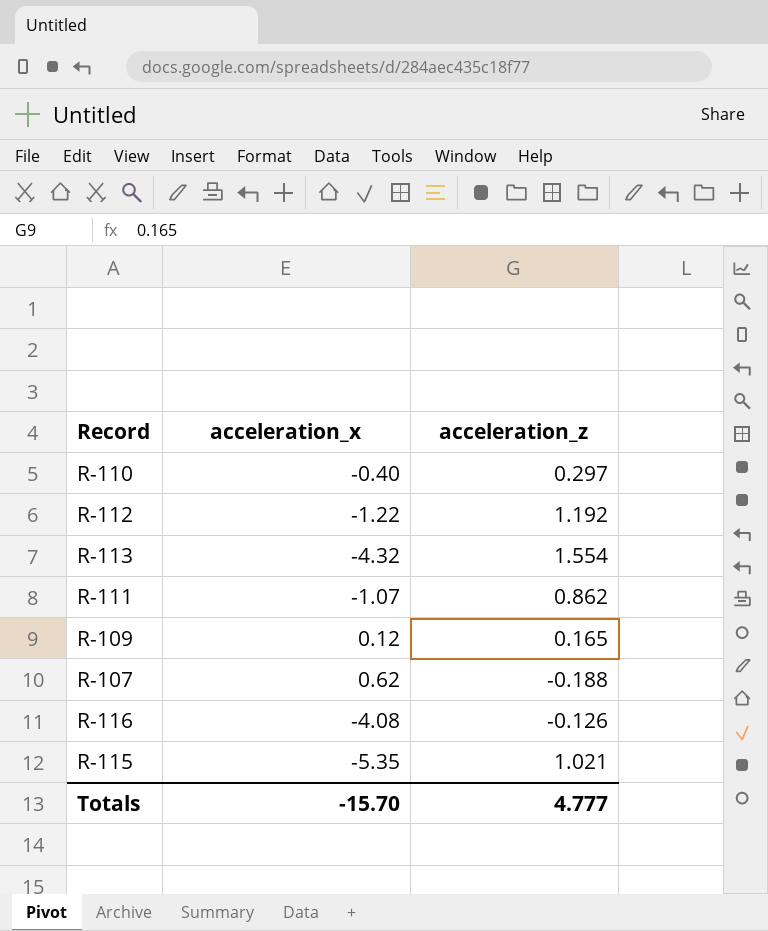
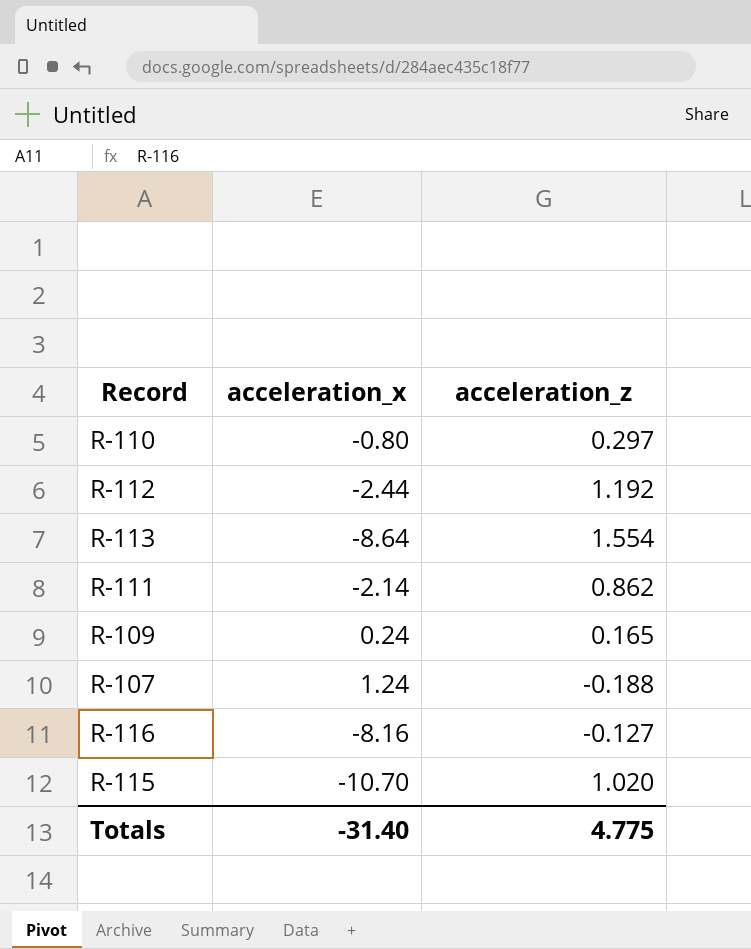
R-110 | acceleration_x: -0.40 -> -0.80
R-112 | acceleration_x: -1.22 -> -2.44
R-113 | acceleration_x: -4.32 -> -8.64
R-111 | acceleration_x: -1.07 -> -2.14
R-109 | acceleration_x: 0.12 -> 0.24
R-107 | acceleration_x: 0.62 -> 1.24
R-116 | acceleration_x: -4.08 -> -8.16
R-116 | acceleration_z: -0.126 -> -0.127
R-115 | acceleration_x: -5.35 -> -10.70
R-115 | acceleration_z: 1.021 -> 1.020
Totals | acceleration_x: -15.70 -> -31.40
Totals | acceleration_z: 4.777 -> 4.775

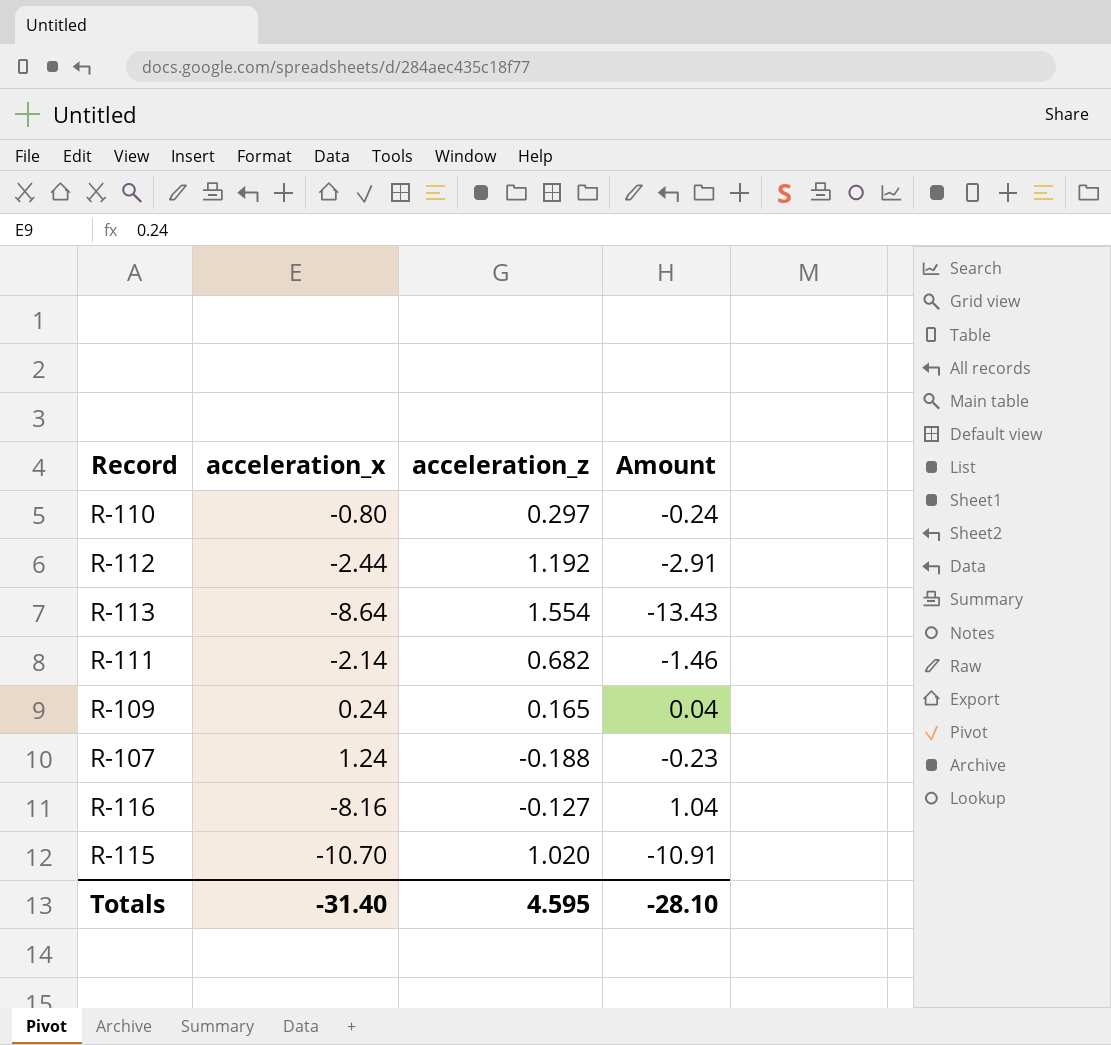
column Amount | formula: none -> [acceleration_x] * [acceleration_z]
R-111 | acceleration_z: 0.862 -> 0.682
Totals | acceleration_z: 4.775 -> 4.595

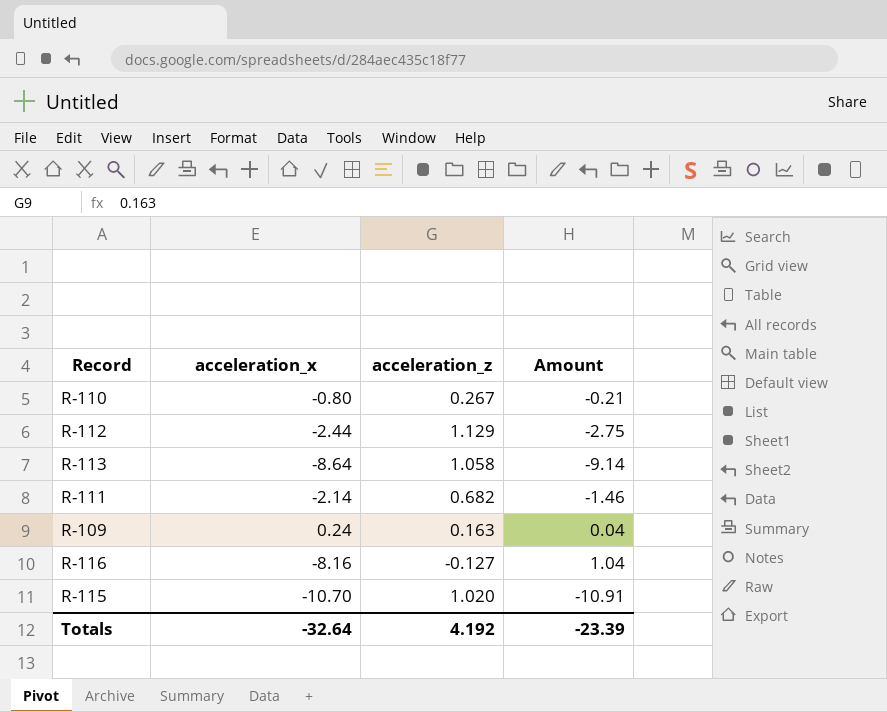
row R-107: 1.24 | -0.188 | -0.23 -> none
R-110 | acceleration_z: 0.297 -> 0.267
R-110 | Amount: -0.24 -> -0.21
R-112 | acceleration_z: 1.192 -> 1.129
R-112 | Amount: -2.91 -> -2.75
R-113 | acceleration_z: 1.554 -> 1.058
R-113 | Amount: -13.43 -> -9.14
R-109 | acceleration_z: 0.165 -> 0.163
Totals | acceleration_x: -31.40 -> -32.64
Totals | acceleration_z: 4.595 -> 4.192
Totals | Amount: -28.10 -> -23.39

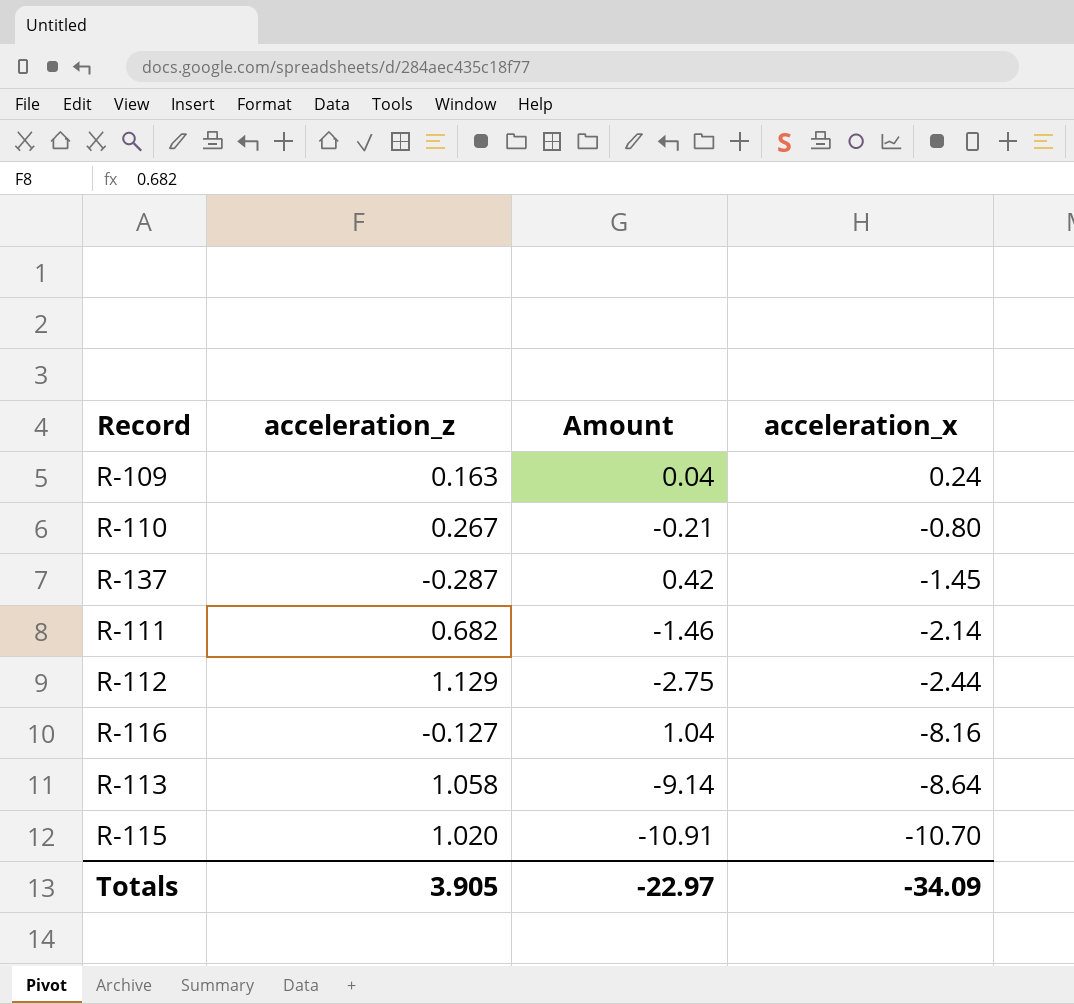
row order: none -> acceleration_x descending
column acceleration_x | position: 2 -> 4
row R-137: none -> -0.287 | 0.42 | -1.45
Totals | acceleration_z: 4.192 -> 3.905
Totals | Amount: -23.39 -> -22.97
Totals | acceleration_x: -32.64 -> -34.09

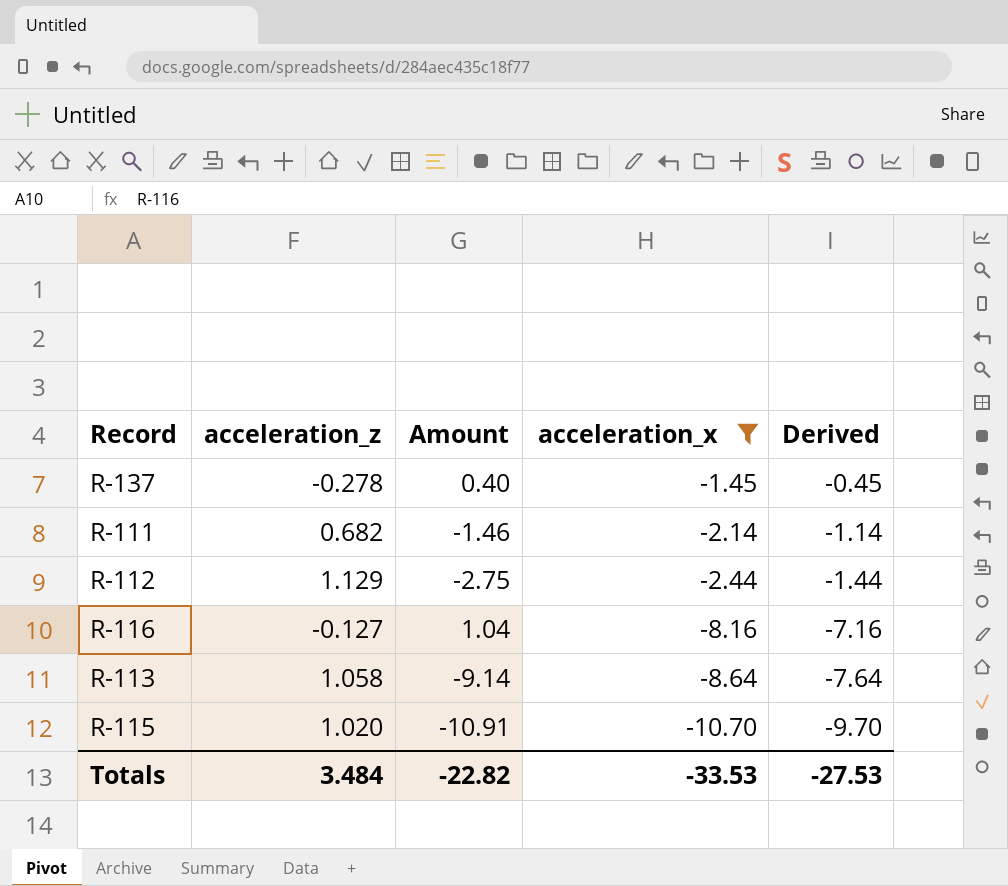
filter: none -> acceleration_x <= -1.45
column Derived | formula: none -> [acceleration_x] + 1
R-137 | acceleration_z: -0.287 -> -0.278
R-137 | Amount: 0.42 -> 0.40
Totals | acceleration_z: 3.905 -> 3.484
Totals | Amount: -22.97 -> -22.82
Totals | acceleration_x: -34.09 -> -33.53

